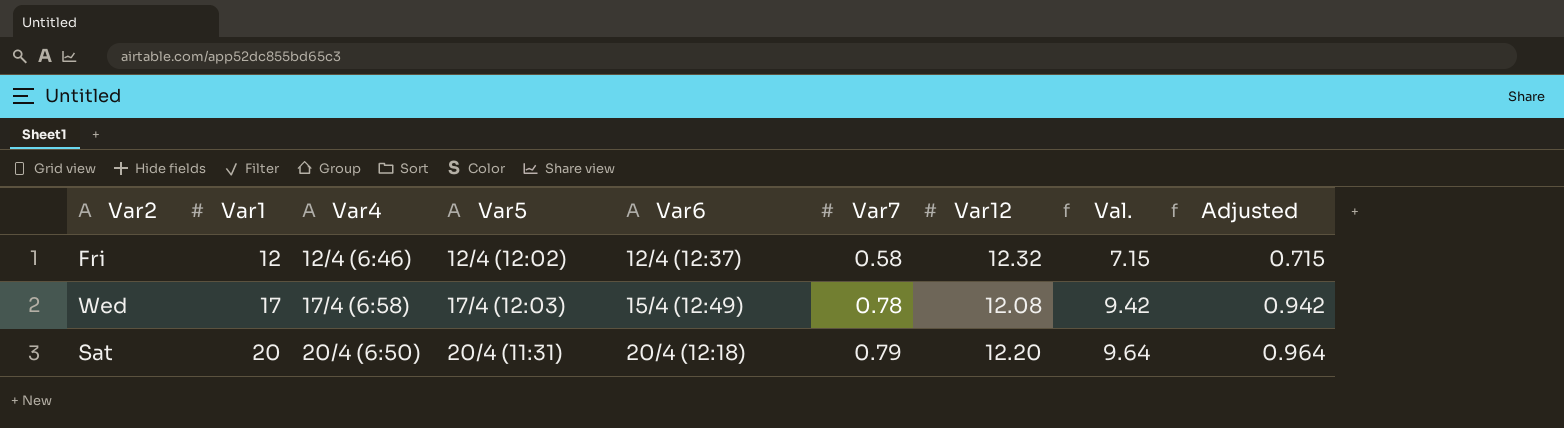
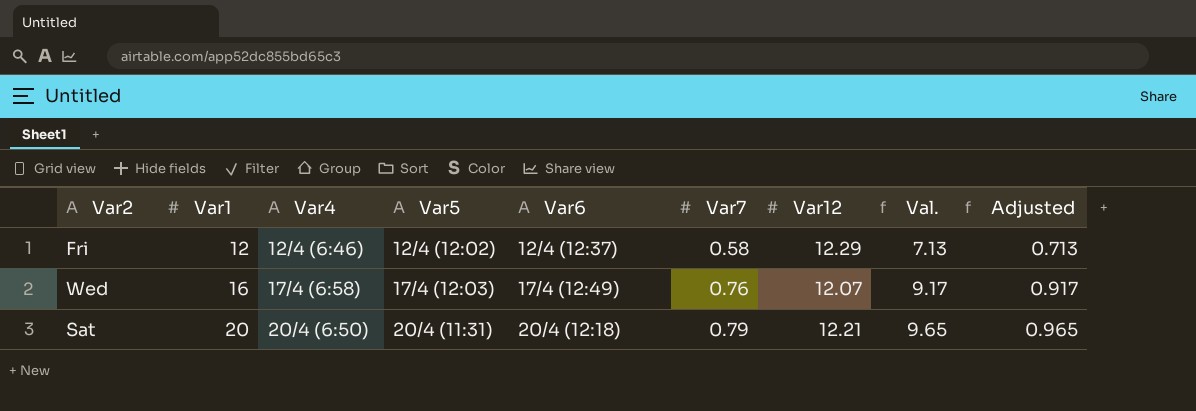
Fri | Var12: 12.32 -> 12.29
Fri | Val.: 7.15 -> 7.13
Fri | Adjusted: 0.715 -> 0.713
Wed | Var1: 17 -> 16
Wed | Var6: 15/4 (12:49) -> 17/4 (12:49)
Wed | Var7: 0.78 -> 0.76
Wed | Var12: 12.08 -> 12.07
Wed | Val.: 9.42 -> 9.17
Wed | Adjusted: 0.942 -> 0.917
Sat | Var12: 12.20 -> 12.21
Sat | Val.: 9.64 -> 9.65
Sat | Adjusted: 0.964 -> 0.965

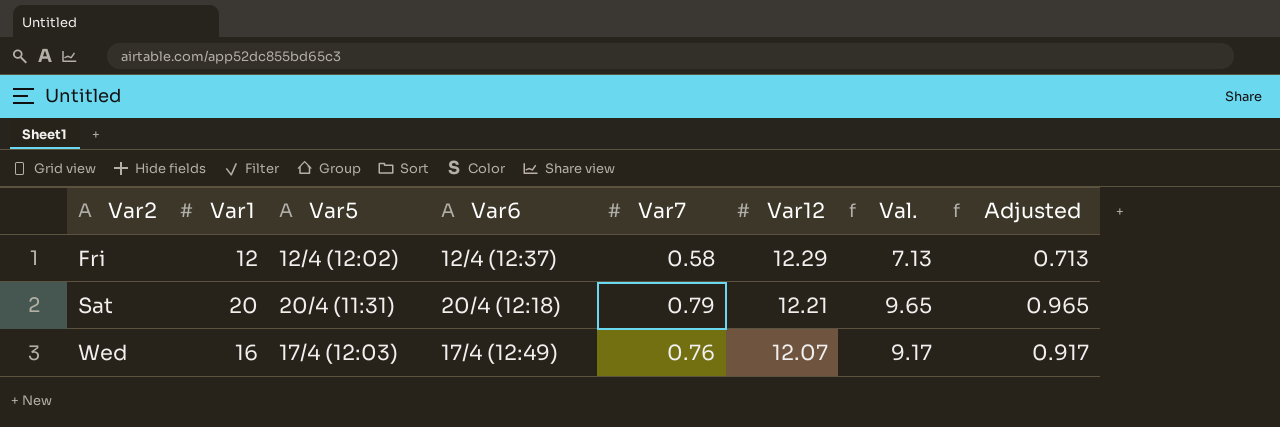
row order: Var1 ascending -> Var2 ascending
column Var4 | position: 3 -> none

